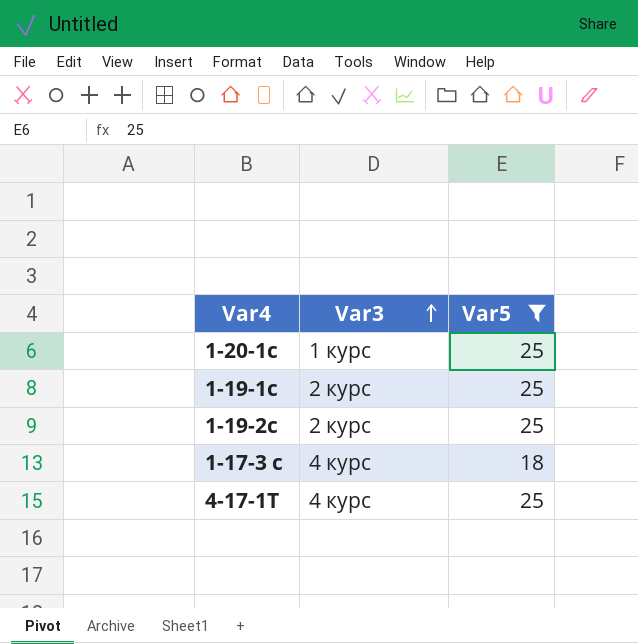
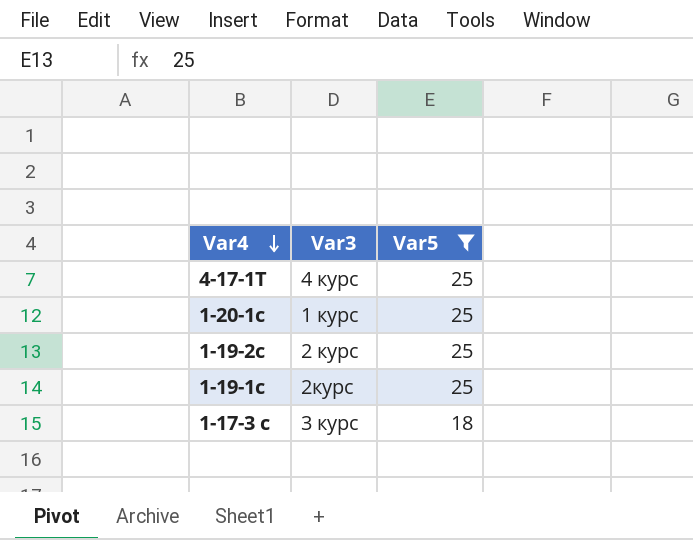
row order: Var3 ascending -> Var4 descending
1-19-1с | Var3: 2 курс -> 2курс
1-17-3 с | Var3: 4 курс -> 3 курс

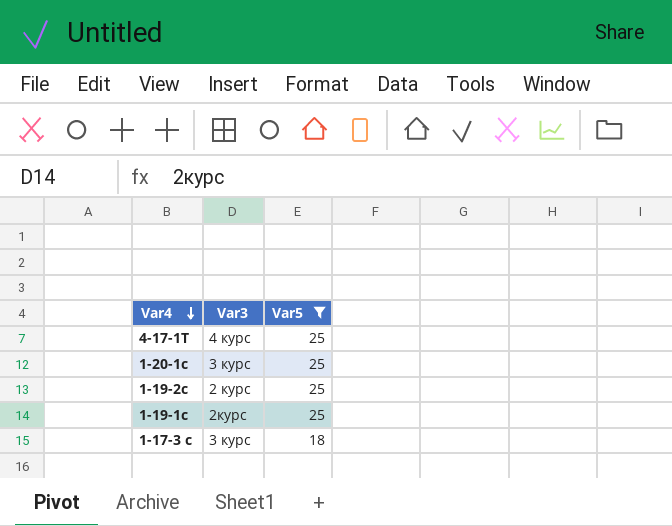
1-20-1с | Var3: 1 курс -> 3 курс

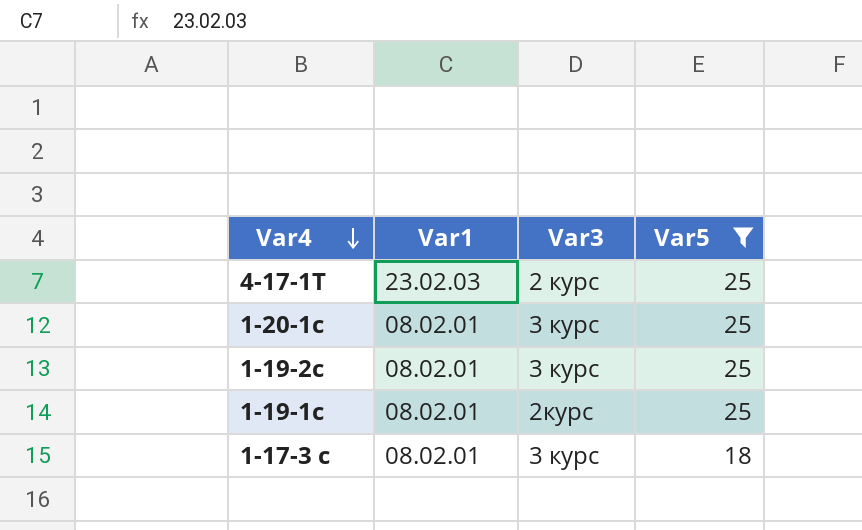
column Var1 | position: none -> 2
4-17-1Т | Var3: 4 курс -> 2 курс
1-19-2с | Var3: 2 курс -> 3 курс

